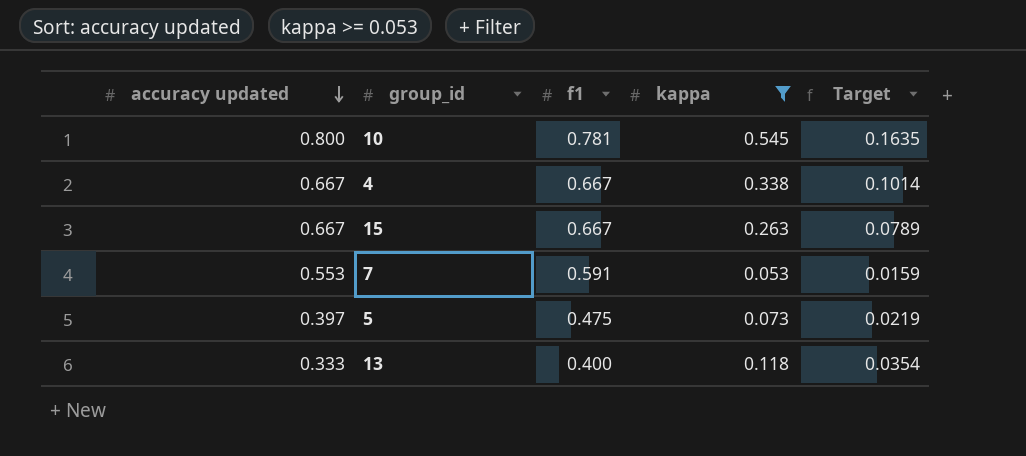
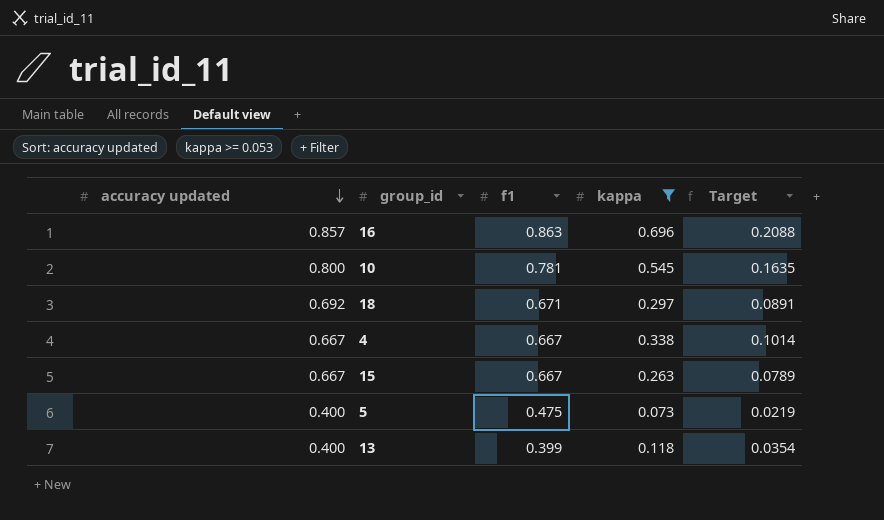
row 7: 0.553 | 0.591 | 0.053 | 0.0159 -> none
row 16: none -> 0.857 | 0.863 | 0.696 | 0.2088
row 18: none -> 0.692 | 0.671 | 0.297 | 0.0891
5 | accuracy updated: 0.397 -> 0.400
13 | accuracy updated: 0.333 -> 0.400
13 | f1: 0.400 -> 0.399

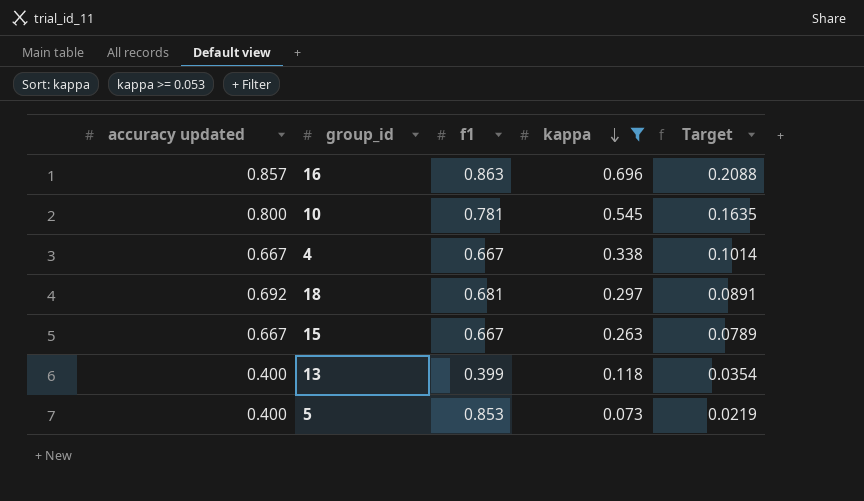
row order: accuracy updated descending -> kappa descending
18 | f1: 0.671 -> 0.681
5 | f1: 0.475 -> 0.853

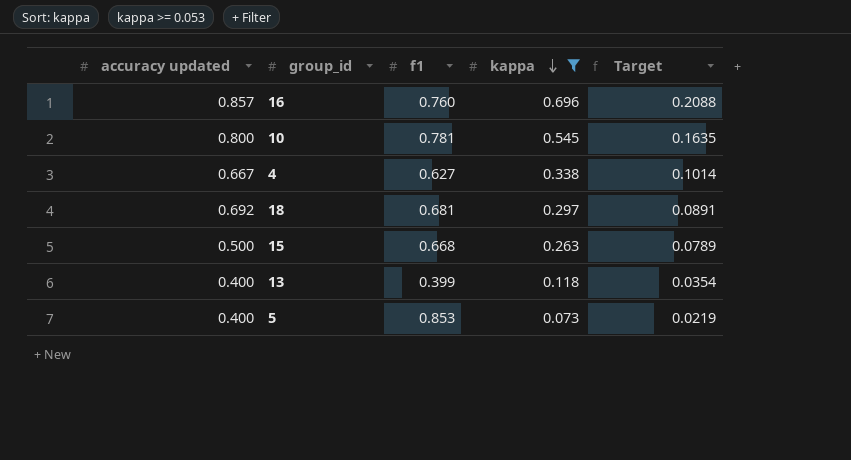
16 | f1: 0.863 -> 0.760
4 | f1: 0.667 -> 0.627
15 | accuracy updated: 0.667 -> 0.500
15 | f1: 0.667 -> 0.668

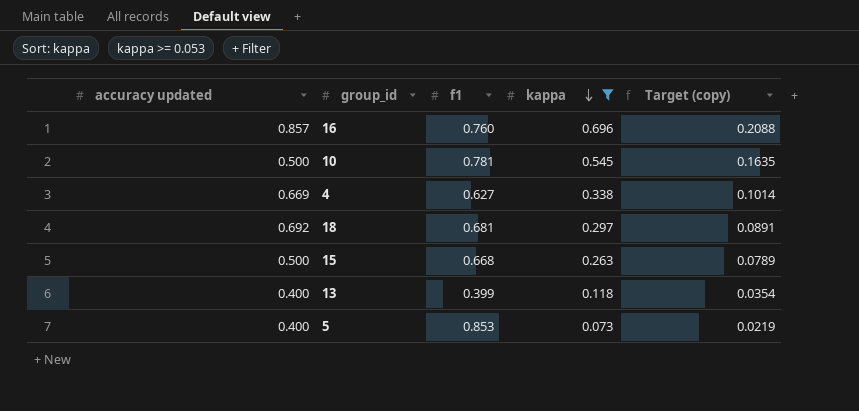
column name: Target -> Target (copy)
10 | accuracy updated: 0.800 -> 0.500
4 | accuracy updated: 0.667 -> 0.669

